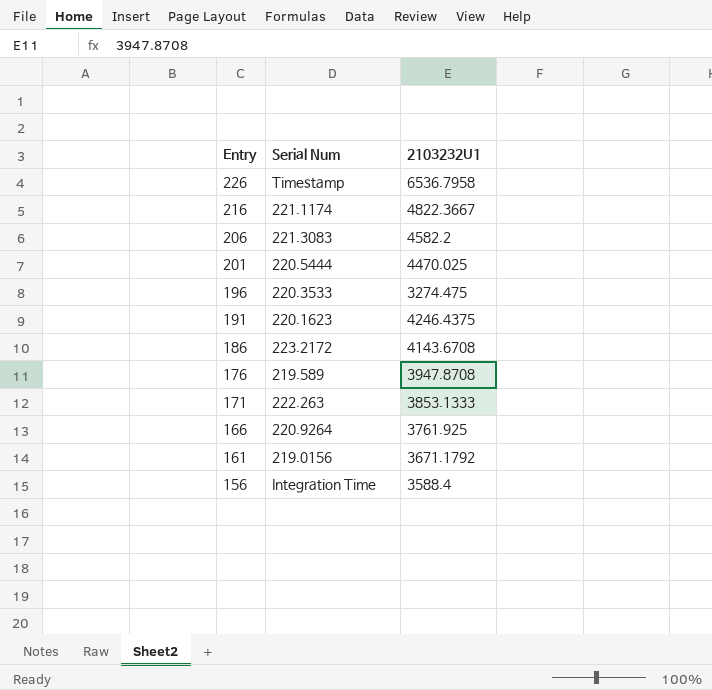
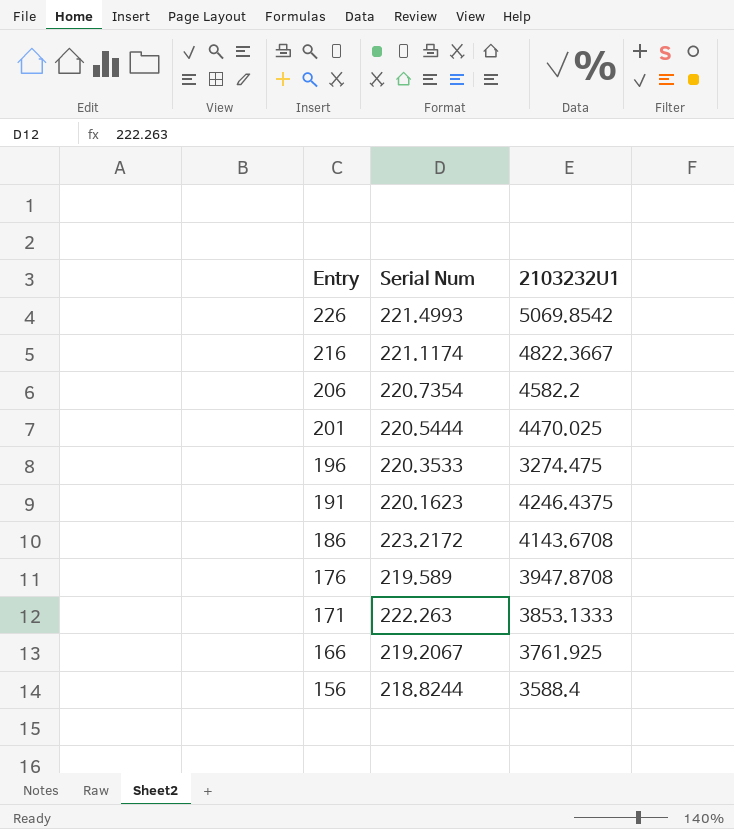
row 161: 219.0156 | 3671.1792 -> none
226 | Serial Num: Timestamp -> 221.4993
226 | 2103232U1: 6536.7958 -> 5069.8542
206 | Serial Num: 221.3083 -> 220.7354
166 | Serial Num: 220.9264 -> 219.2067
156 | Serial Num: Integration Time -> 218.8244

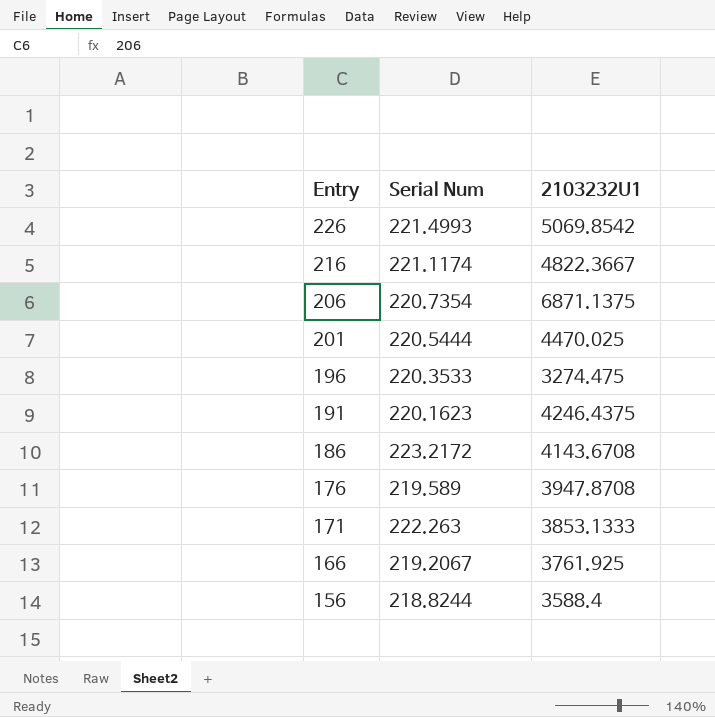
206 | 2103232U1: 4582.2 -> 6871.1375

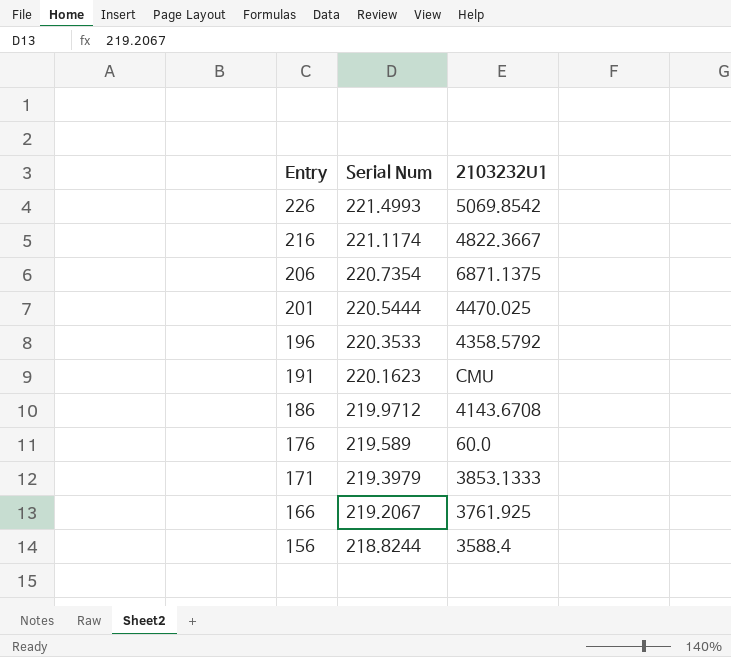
196 | 2103232U1: 3274.475 -> 4358.5792
191 | 2103232U1: 4246.4375 -> CMU
186 | Serial Num: 223.2172 -> 219.9712
176 | 2103232U1: 3947.8708 -> 60.0
171 | Serial Num: 222.263 -> 219.3979

